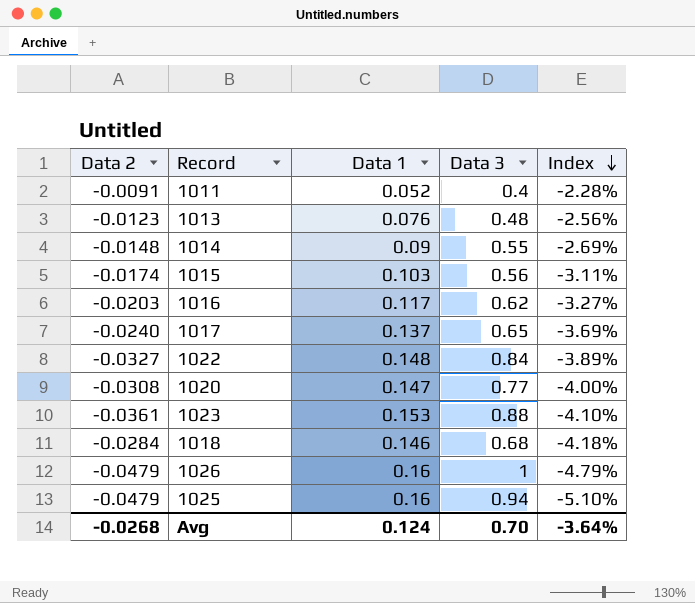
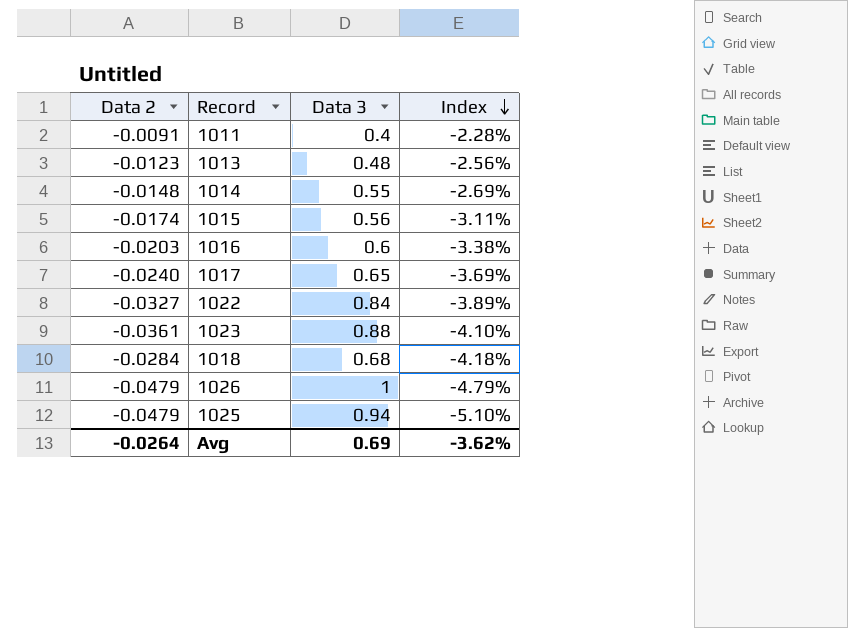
column Data 1 | position: 3 -> none
row 1020: -0.0308 | 0.147 | 0.77 | -4.00% -> none
1016 | Data 3: 0.62 -> 0.6
1016 | Index: -3.27% -> -3.38%
Avg | Data 2: -0.0268 -> -0.0264
Avg | Data 3: 0.70 -> 0.69
Avg | Index: -3.64% -> -3.62%

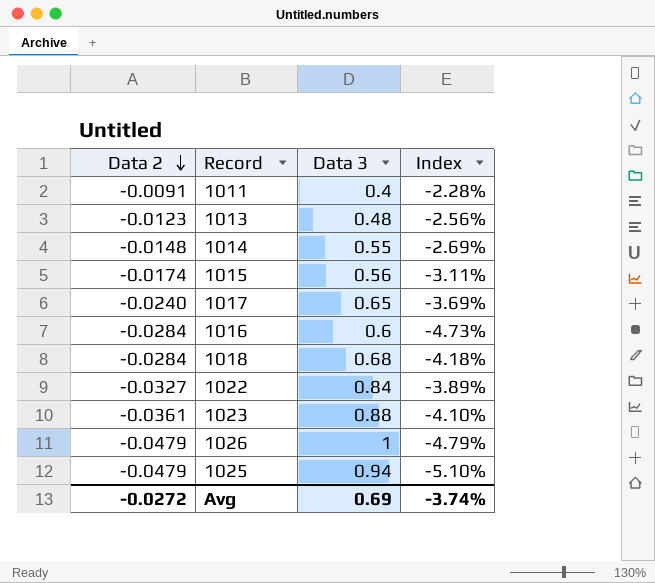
row order: Index descending -> Data 2 descending
1016 | Data 2: -0.0203 -> -0.0284
1016 | Index: -3.38% -> -4.73%
Avg | Data 2: -0.0264 -> -0.0272
Avg | Index: -3.62% -> -3.74%

